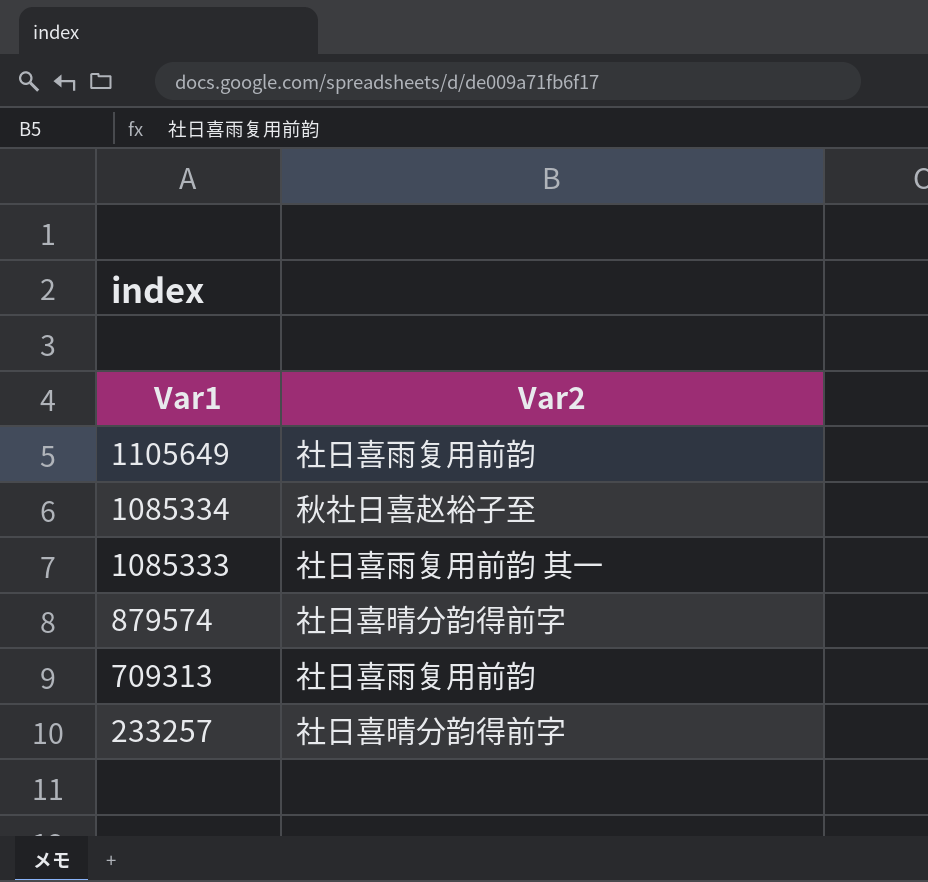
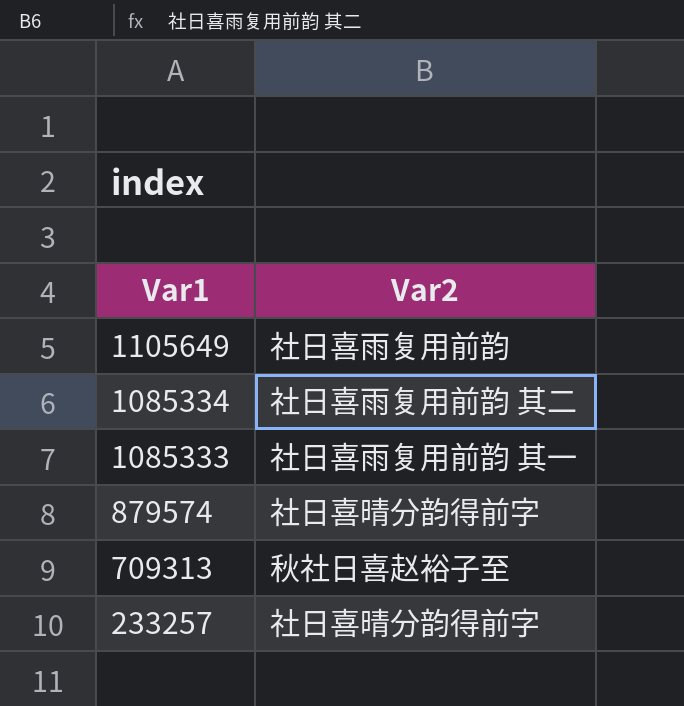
1085334 | Var2: 秋社日喜赵裕子至 -> 社日喜雨复用前韵 其二
709313 | Var2: 社日喜雨复用前韵 -> 秋社日喜赵裕子至

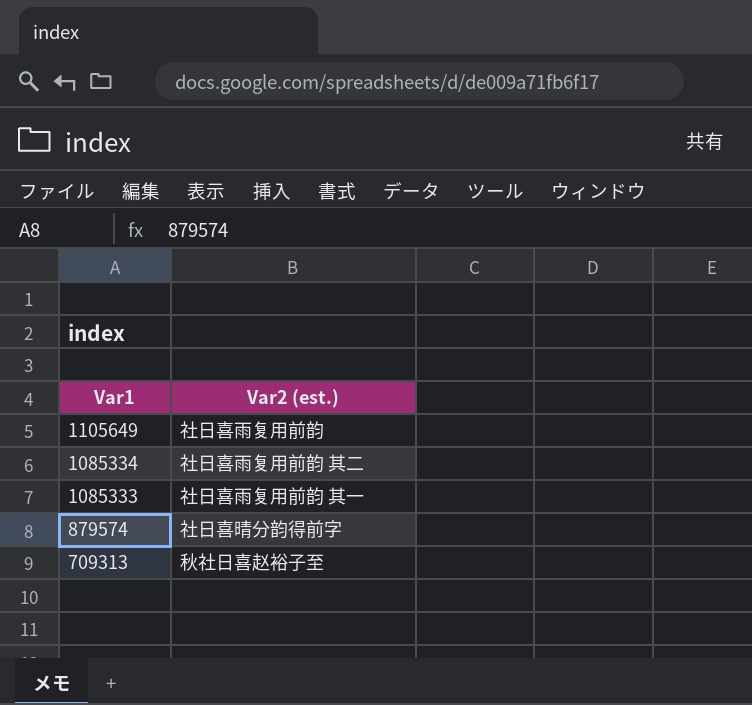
column name: Var2 -> Var2 (est.)
row 233257: 社日喜晴分韵得前字 -> none

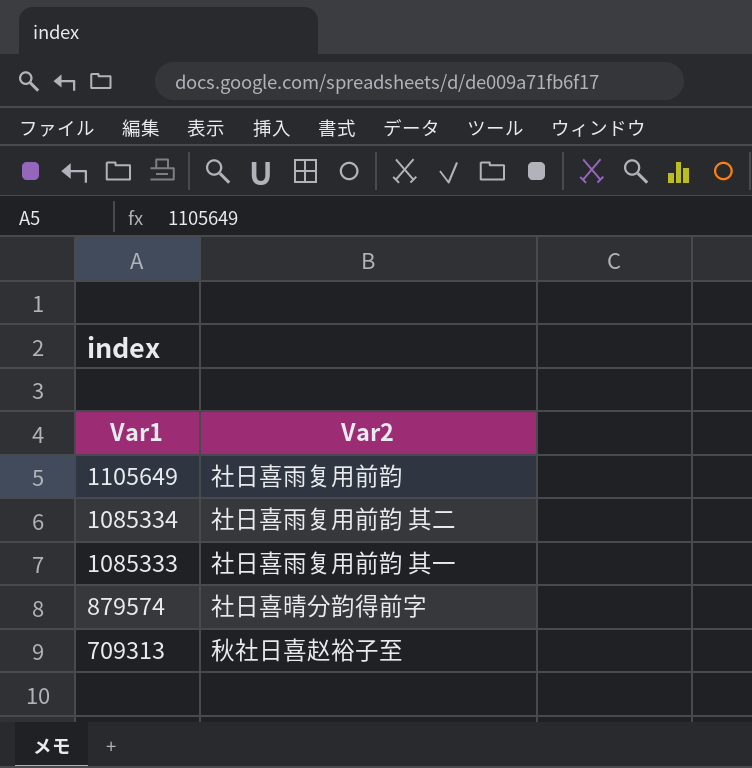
column name: Var2 (est.) -> Var2

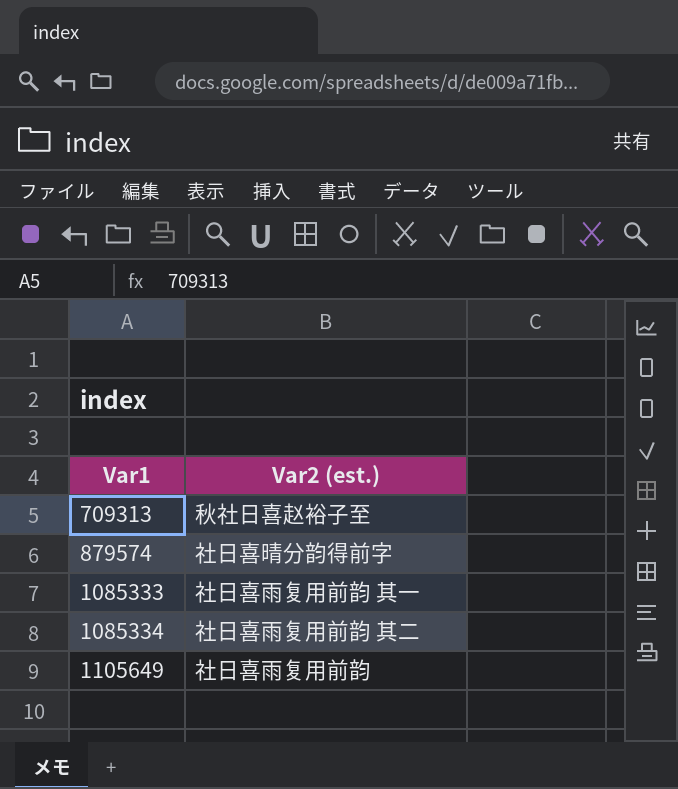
row order: Var1 descending -> Var1 ascending
column name: Var2 -> Var2 (est.)

